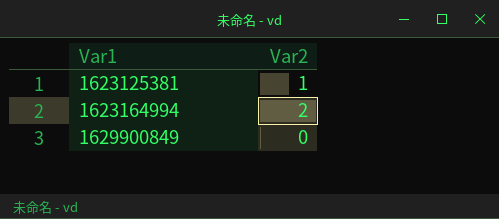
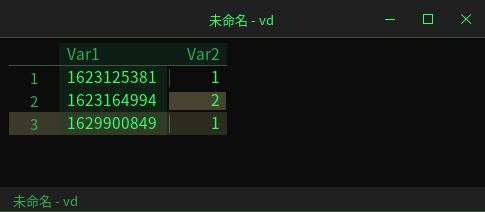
1629900849 | Var2: 0 -> 1

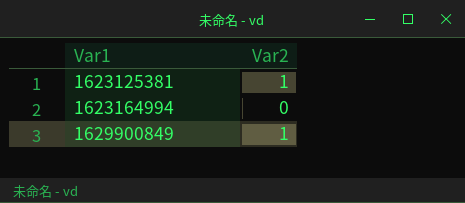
1623164994 | Var2: 2 -> 0

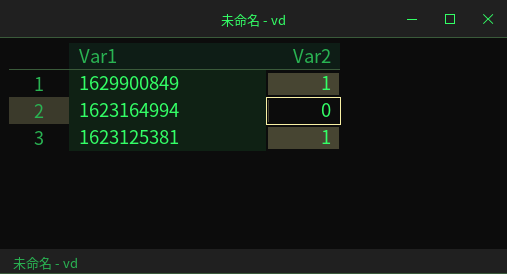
row order: Var1 ascending -> Var1 descending

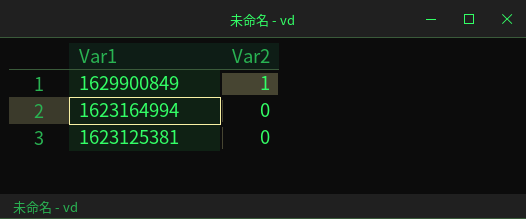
1623125381 | Var2: 1 -> 0

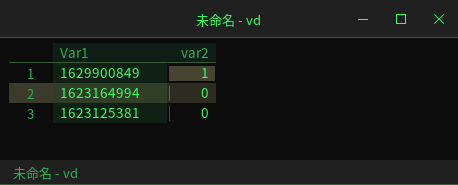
column name: Var2 -> var2

